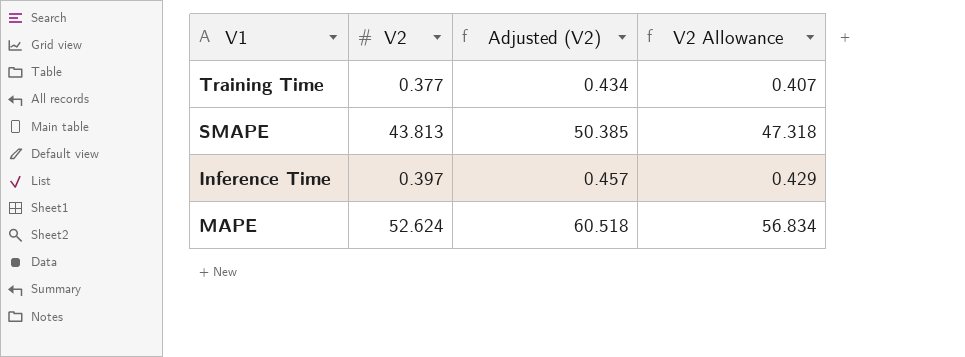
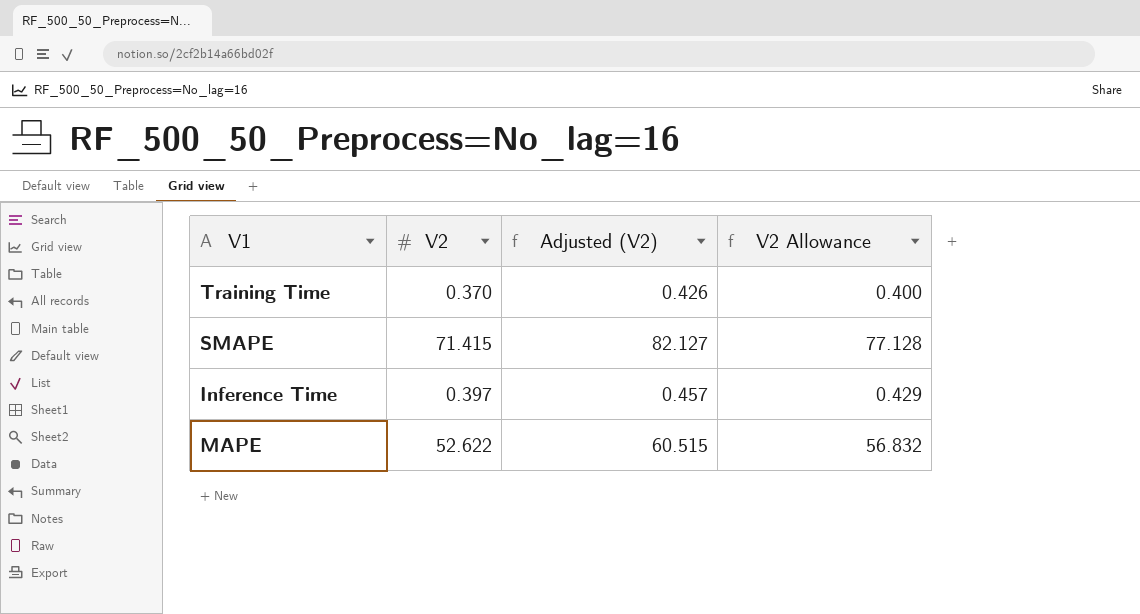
Training Time | V2: 0.377 -> 0.370
Training Time | Adjusted (V2): 0.434 -> 0.426
Training Time | V2 Allowance: 0.407 -> 0.400
SMAPE | V2: 43.813 -> 71.415
SMAPE | Adjusted (V2): 50.385 -> 82.127
SMAPE | V2 Allowance: 47.318 -> 77.128
MAPE | V2: 52.624 -> 52.622
MAPE | Adjusted (V2): 60.518 -> 60.515
MAPE | V2 Allowance: 56.834 -> 56.832

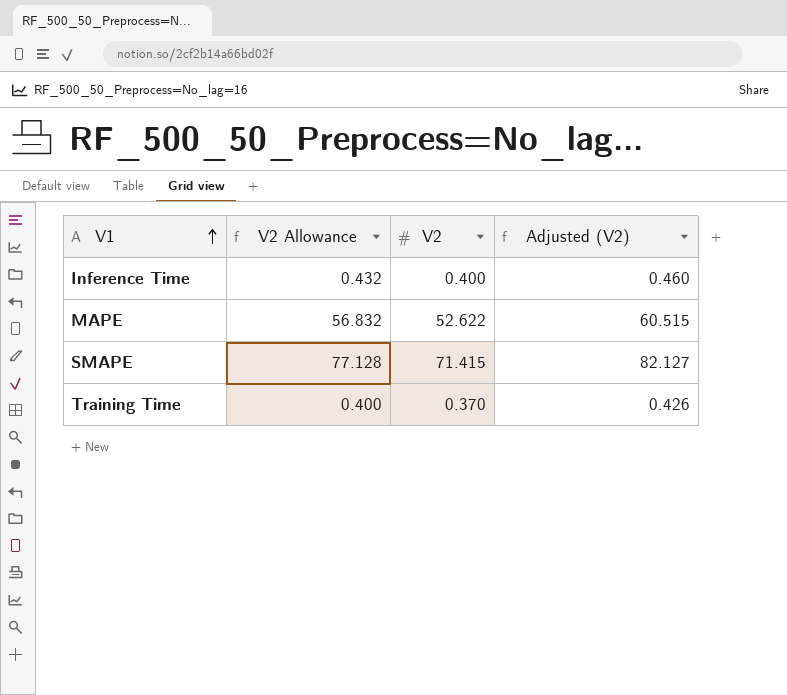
row order: none -> V1 ascending
column V2 Allowance | position: 4 -> 2
Inference Time | V2 Allowance: 0.429 -> 0.432
Inference Time | V2: 0.397 -> 0.400
Inference Time | Adjusted (V2): 0.457 -> 0.460

